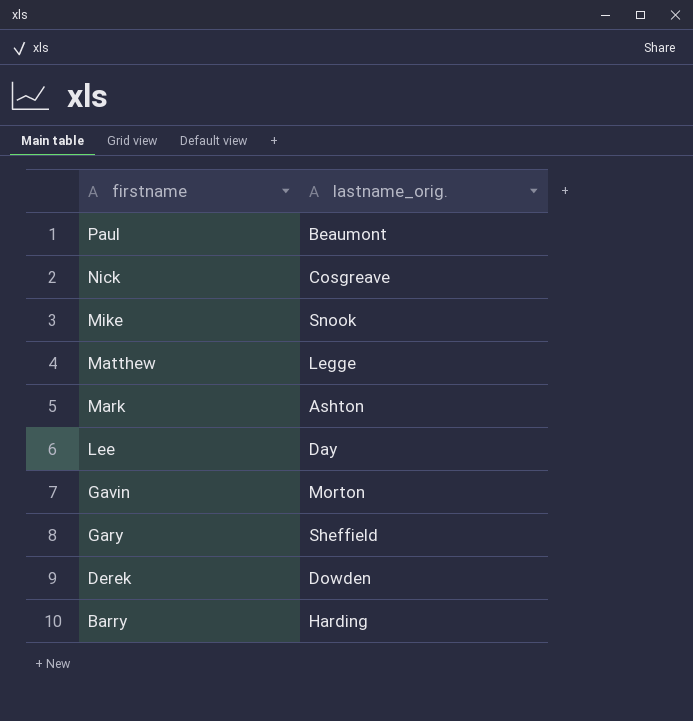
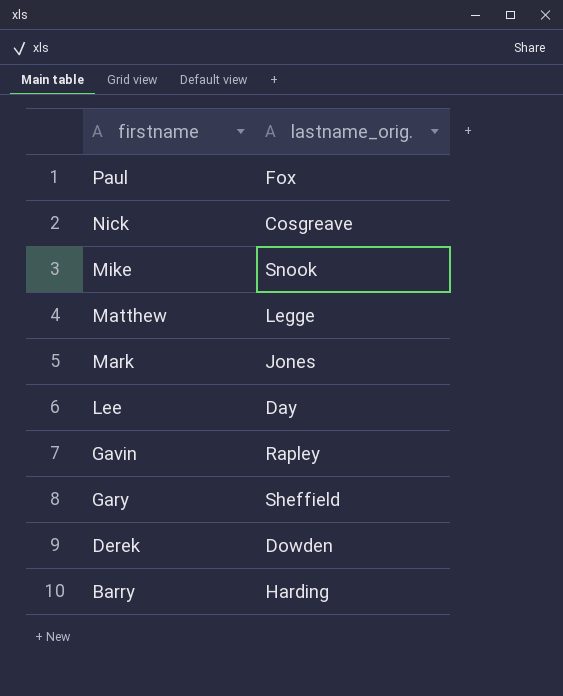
Paul | lastname_orig.: Beaumont -> Fox
Mark | lastname_orig.: Ashton -> Jones
Gavin | lastname_orig.: Morton -> Rapley

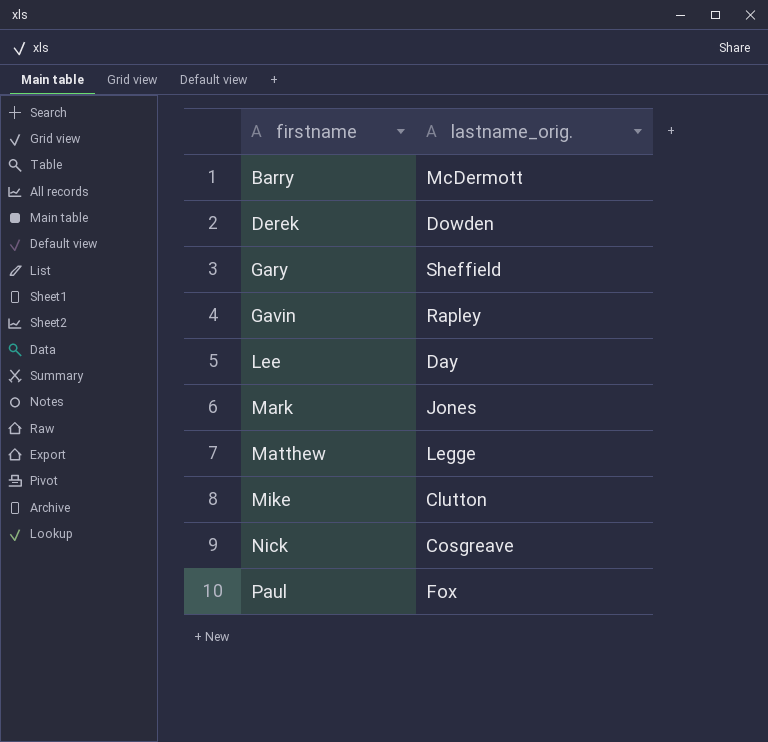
row order: firstname descending -> firstname ascending
Barry | lastname_orig.: Harding -> McDermott
Mike | lastname_orig.: Snook -> Clutton

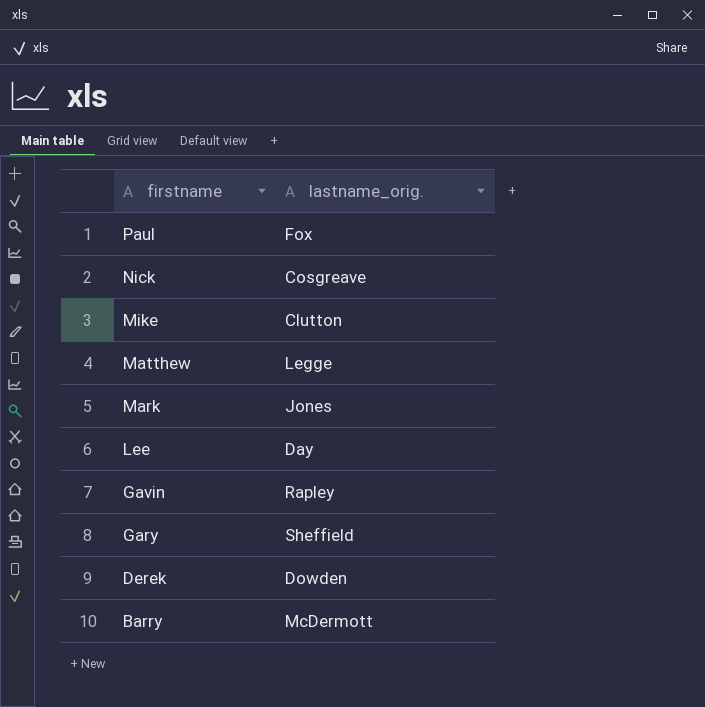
row order: firstname ascending -> firstname descending

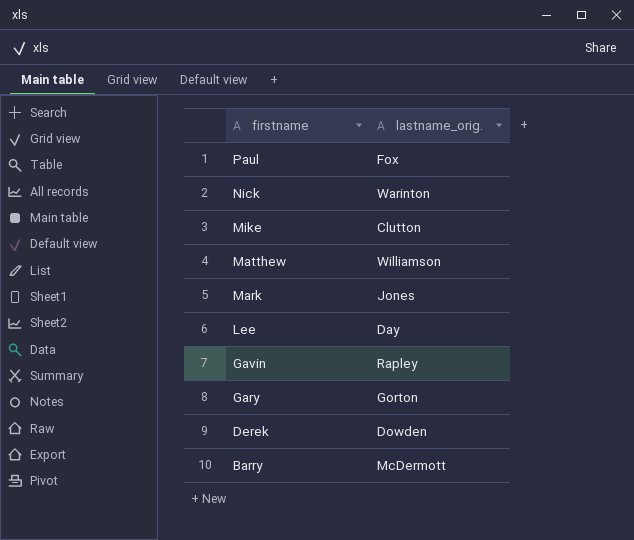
Nick | lastname_orig.: Cosgreave -> Warinton
Matthew | lastname_orig.: Legge -> Williamson
Gary | lastname_orig.: Sheffield -> Gorton

